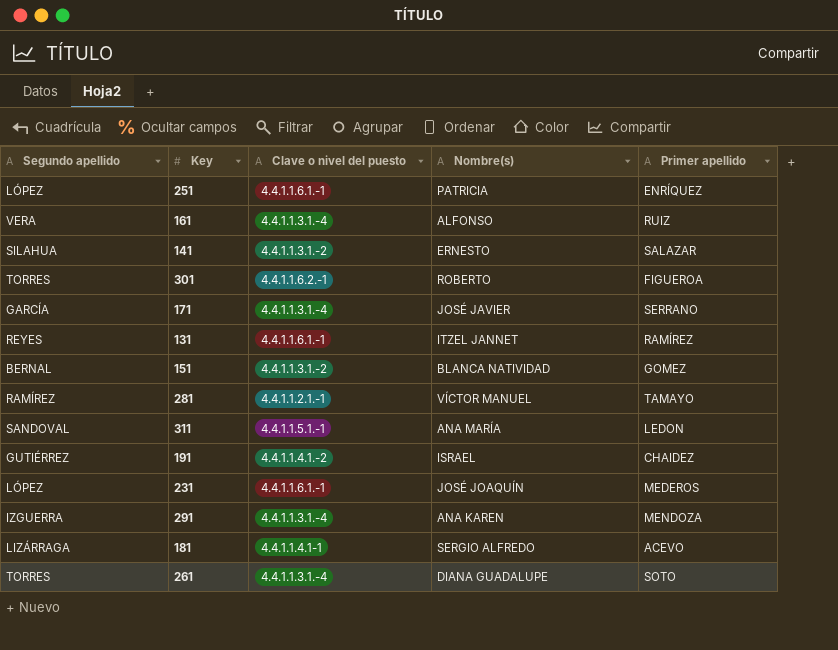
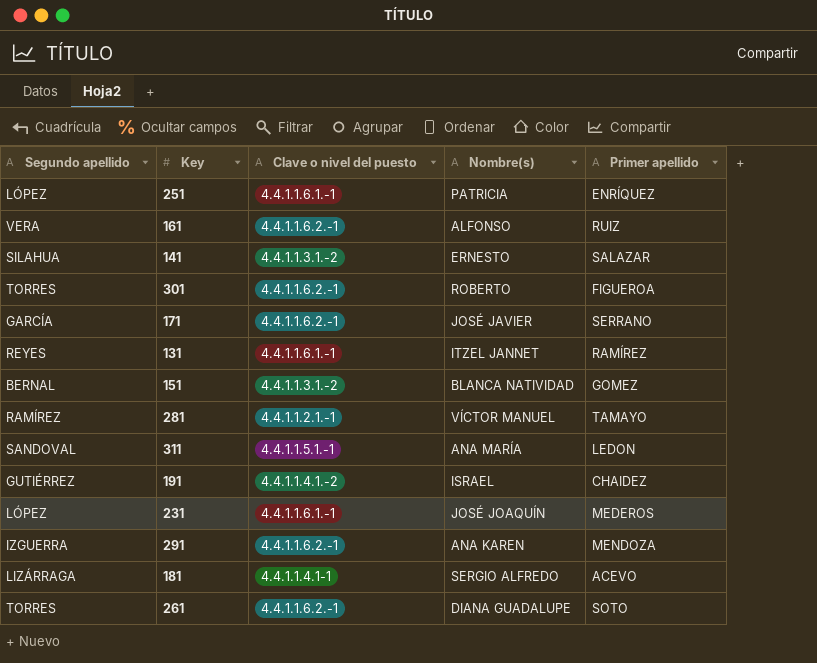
161 | Clave o nivel del puesto: 4.4.1.1.3.1.-4 -> 4.4.1.1.6.2.-1
171 | Clave o nivel del puesto: 4.4.1.1.3.1.-4 -> 4.4.1.1.6.2.-1
291 | Clave o nivel del puesto: 4.4.1.1.3.1.-4 -> 4.4.1.1.6.2.-1
261 | Clave o nivel del puesto: 4.4.1.1.3.1.-4 -> 4.4.1.1.6.2.-1

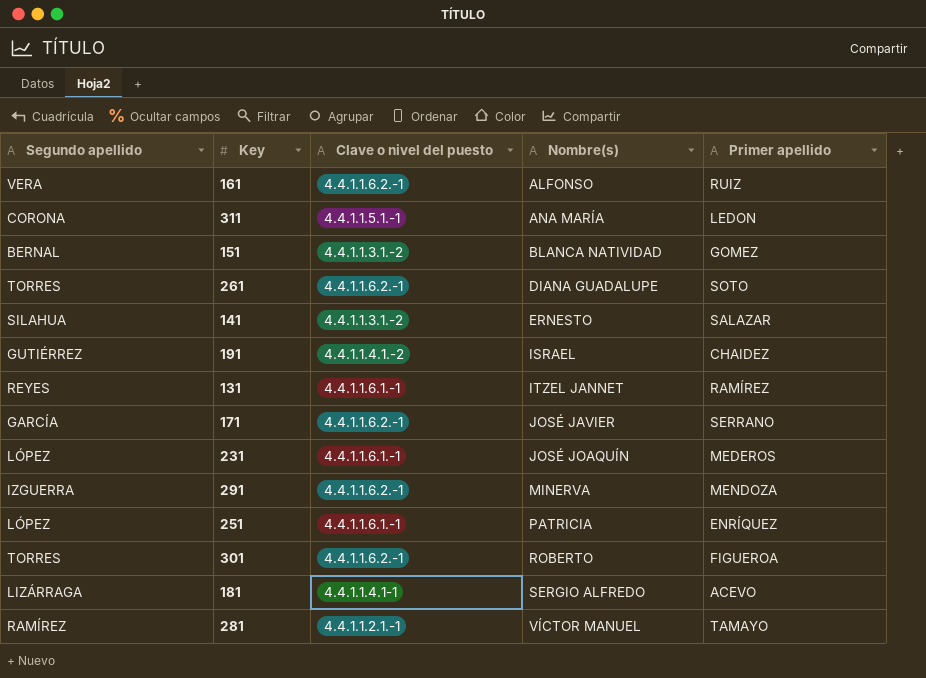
row order: none -> Nombre(s) ascending
311 | Segundo apellido: SANDOVAL -> CORONA
291 | Nombre(s): ANA KAREN -> MINERVA

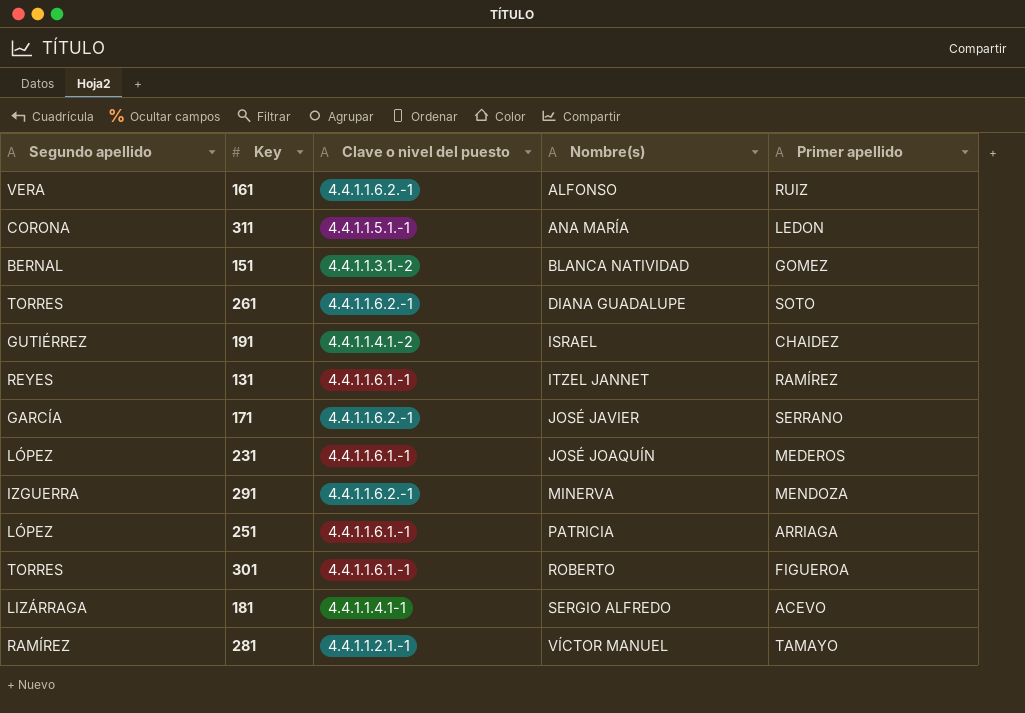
row 141: SILAHUA | 4.4.1.1.3.1.-2 | ERNESTO | SALAZAR -> none
251 | Primer apellido: ENRÍQUEZ -> ARRIAGA
301 | Clave o nivel del puesto: 4.4.1.1.6.2.-1 -> 4.4.1.1.6.1.-1

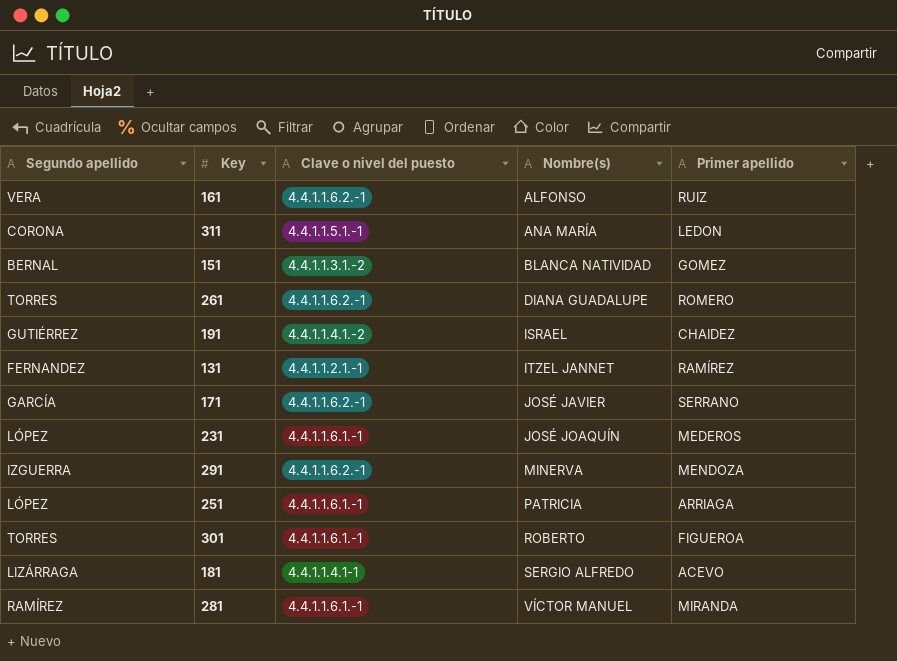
261 | Primer apellido: SOTO -> ROMERO
131 | Segundo apellido: REYES -> FERNANDEZ
131 | Clave o nivel del puesto: 4.4.1.1.6.1.-1 -> 4.4.1.1.2.1.-1
281 | Clave o nivel del puesto: 4.4.1.1.2.1.-1 -> 4.4.1.1.6.1.-1
281 | Primer apellido: TAMAYO -> MIRANDA

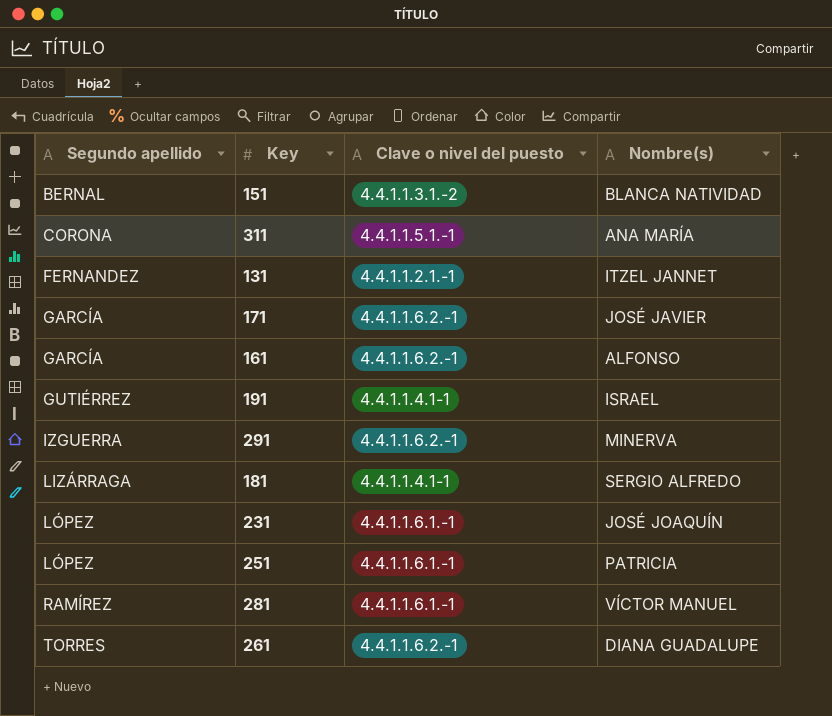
row order: Nombre(s) ascending -> Segundo apellido ascending
column Primer apellido | position: 5 -> none
row 301: TORRES | 4.4.1.1.6.1.-1 | ROBERTO | FIGUEROA -> none
161 | Segundo apellido: VERA -> GARCÍA
191 | Clave o nivel del puesto: 4.4.1.1.4.1.-2 -> 4.4.1.1.4.1-1

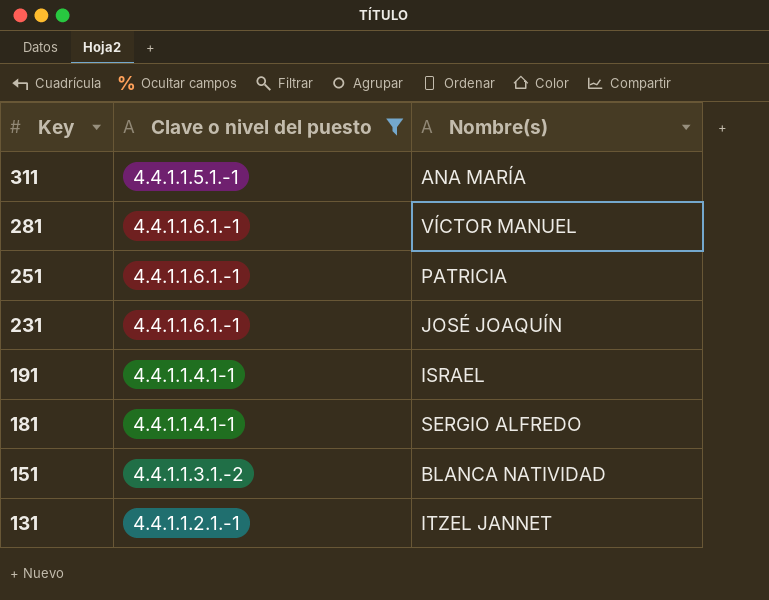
filter: none -> Clave o nivel del puesto != 4.4.1.1.6.2.-1
row order: Segundo apellido ascending -> Key descending
column Segundo apellido | position: 1 -> none

